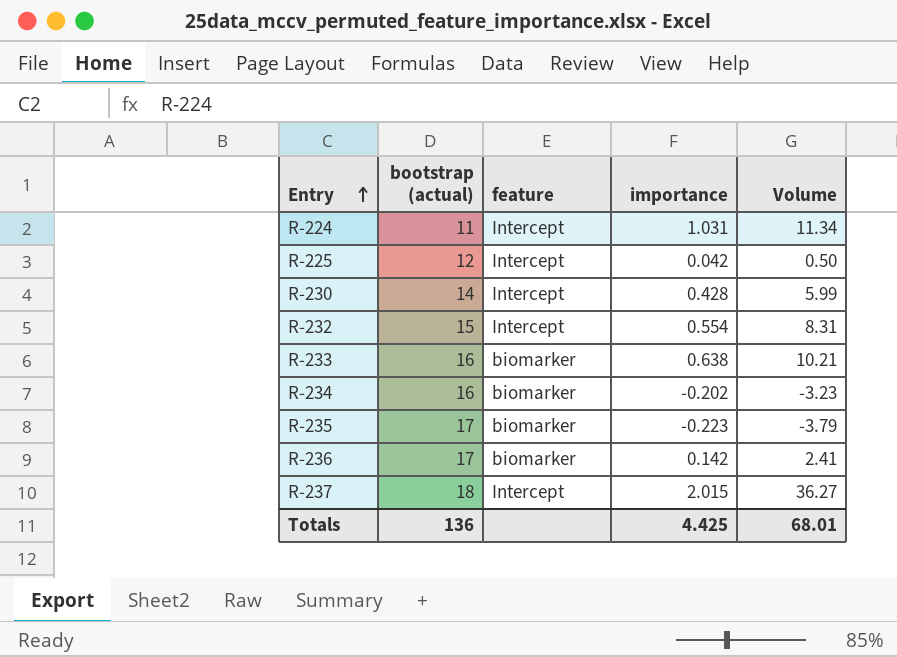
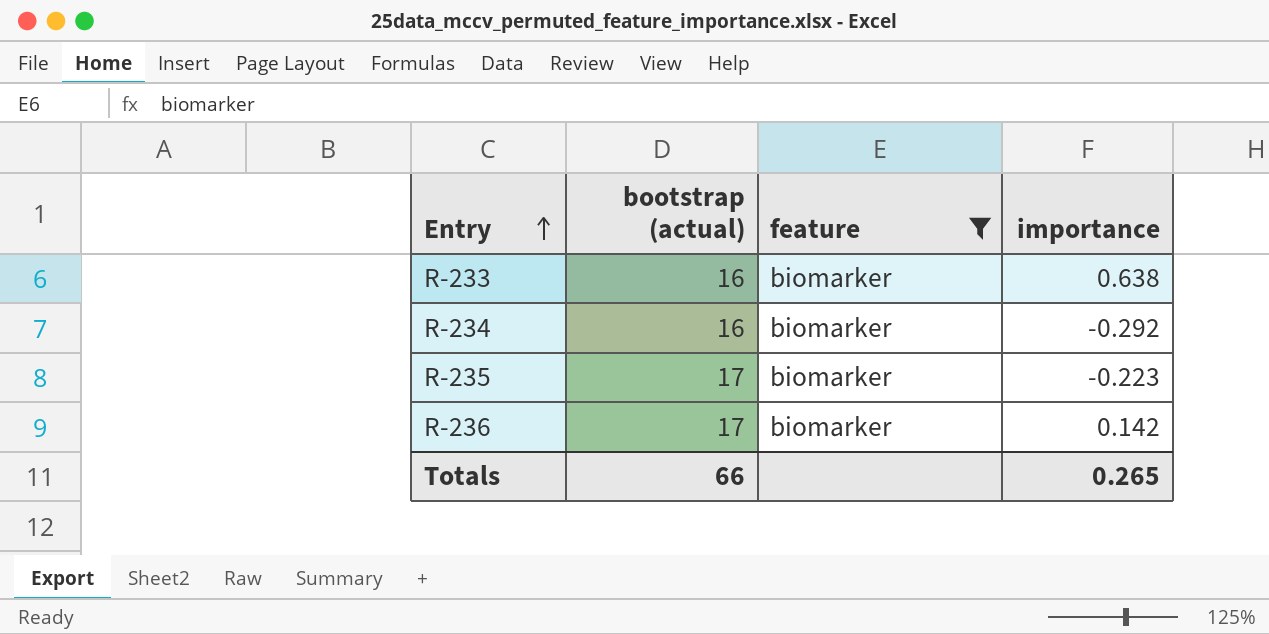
filter: none -> feature = biomarker
column Volume | formula: [bootstrap (actual)] * [importance] -> none
R-234 | importance: -0.202 -> -0.292
Totals | bootstrap (actual): 136 -> 66
Totals | importance: 4.425 -> 0.265

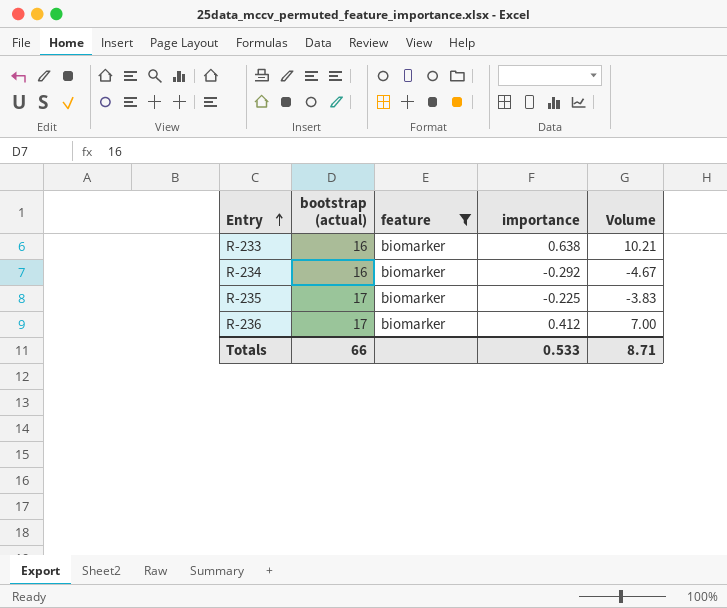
column Volume | formula: none -> [bootstrap (actual)] * [importance]
R-235 | importance: -0.223 -> -0.225
R-236 | importance: 0.142 -> 0.412
Totals | importance: 0.265 -> 0.533

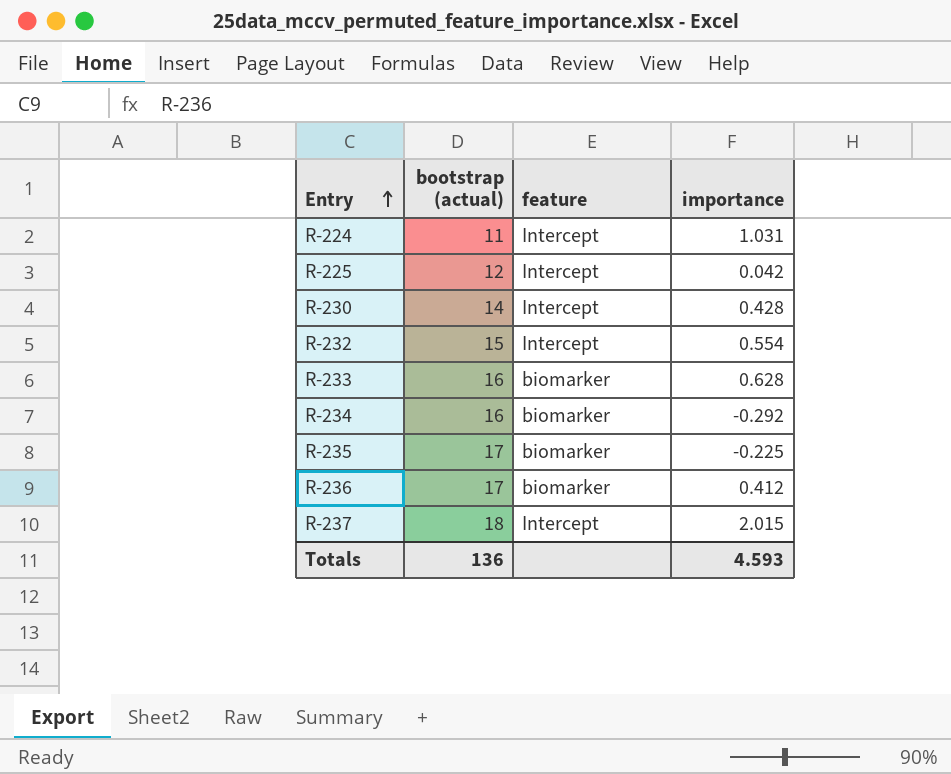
filter: feature = biomarker -> none
column Volume | formula: [bootstrap (actual)] * [importance] -> none
R-233 | importance: 0.638 -> 0.628
Totals | bootstrap (actual): 66 -> 136
Totals | importance: 0.533 -> 4.593

